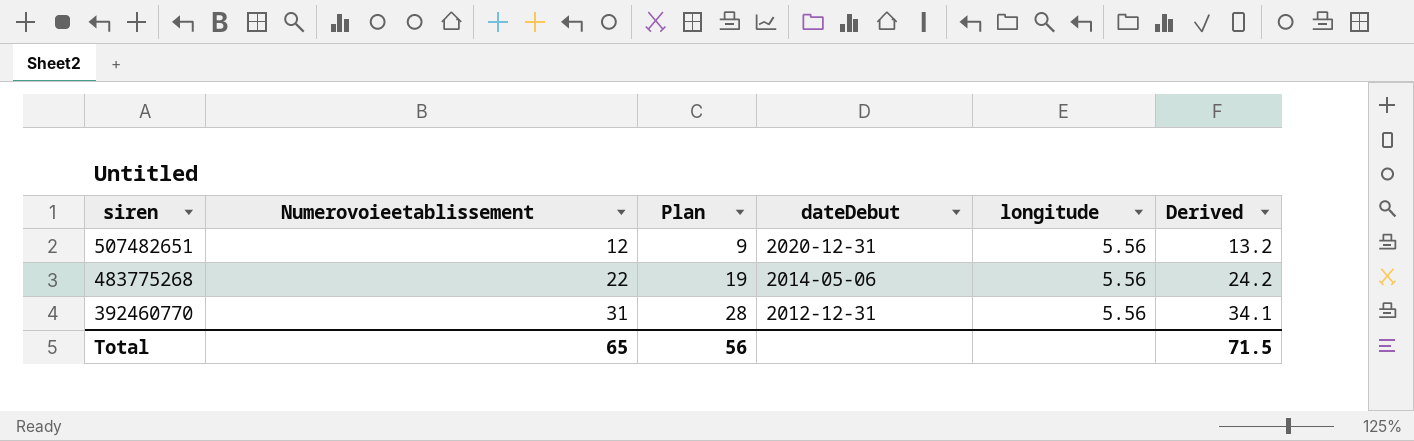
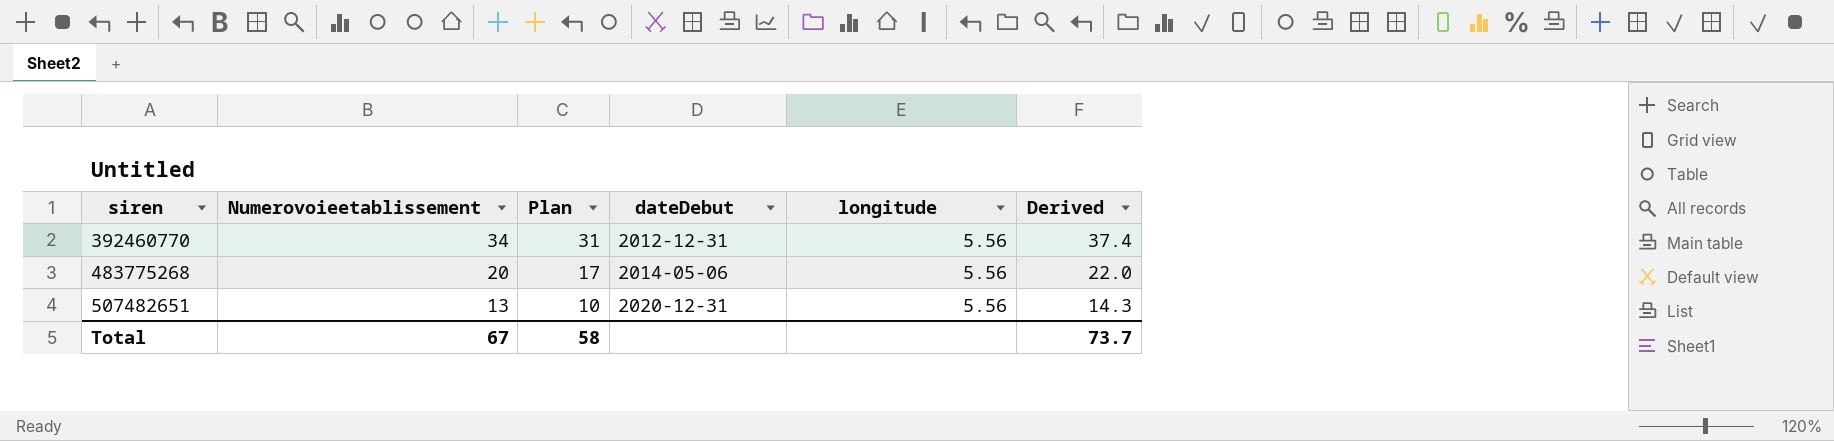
row order: siren descending -> siren ascending
392460770 | Numerovoieetablissement: 31 -> 34
392460770 | Plan: 28 -> 31
392460770 | Derived: 34.1 -> 37.4
483775268 | Numerovoieetablissement: 22 -> 20
483775268 | Plan: 19 -> 17
483775268 | Derived: 24.2 -> 22.0
507482651 | Numerovoieetablissement: 12 -> 13
507482651 | Plan: 9 -> 10
507482651 | Derived: 13.2 -> 14.3
Total | Numerovoieetablissement: 65 -> 67
Total | Plan: 56 -> 58
Total | Derived: 71.5 -> 73.7

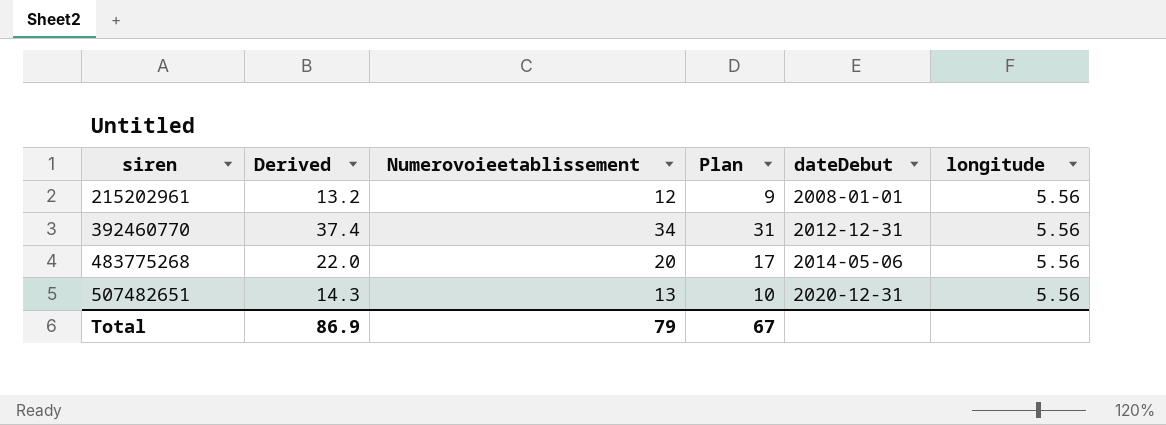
column Derived | position: 6 -> 2
row 215202961: none -> 13.2 | 12 | 9 | 2008-01-01 | 5.56
Total | Derived: 73.7 -> 86.9
Total | Numerovoieetablissement: 67 -> 79
Total | Plan: 58 -> 67

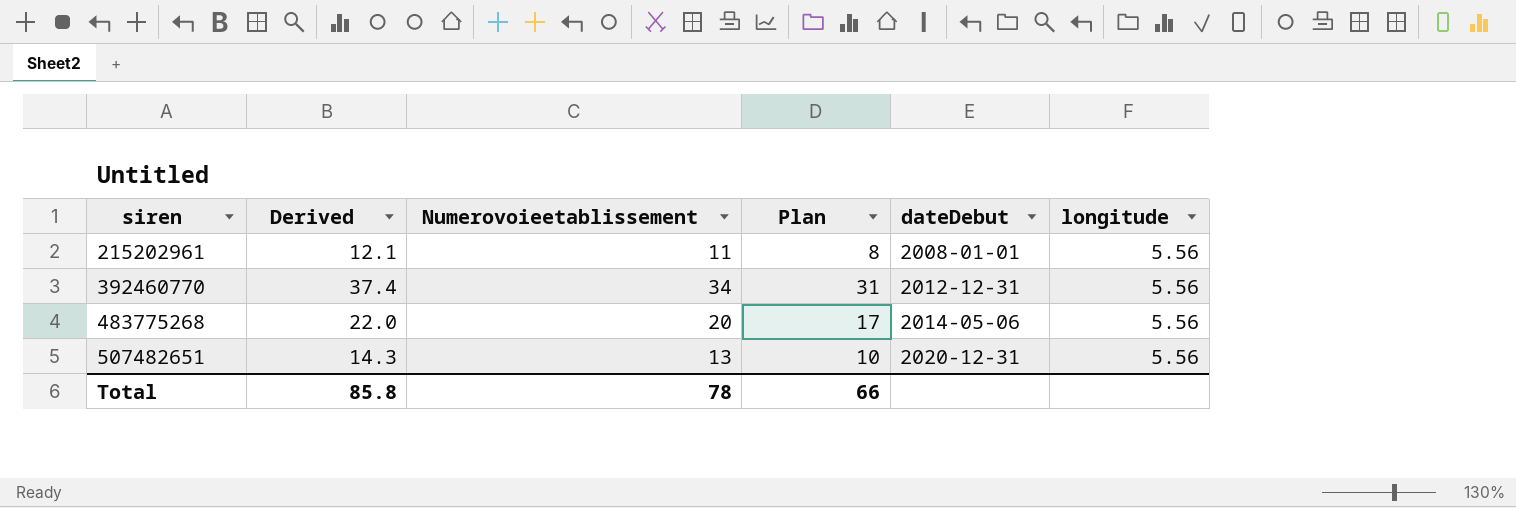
215202961 | Derived: 13.2 -> 12.1
215202961 | Numerovoieetablissement: 12 -> 11
215202961 | Plan: 9 -> 8
Total | Derived: 86.9 -> 85.8
Total | Numerovoieetablissement: 79 -> 78
Total | Plan: 67 -> 66

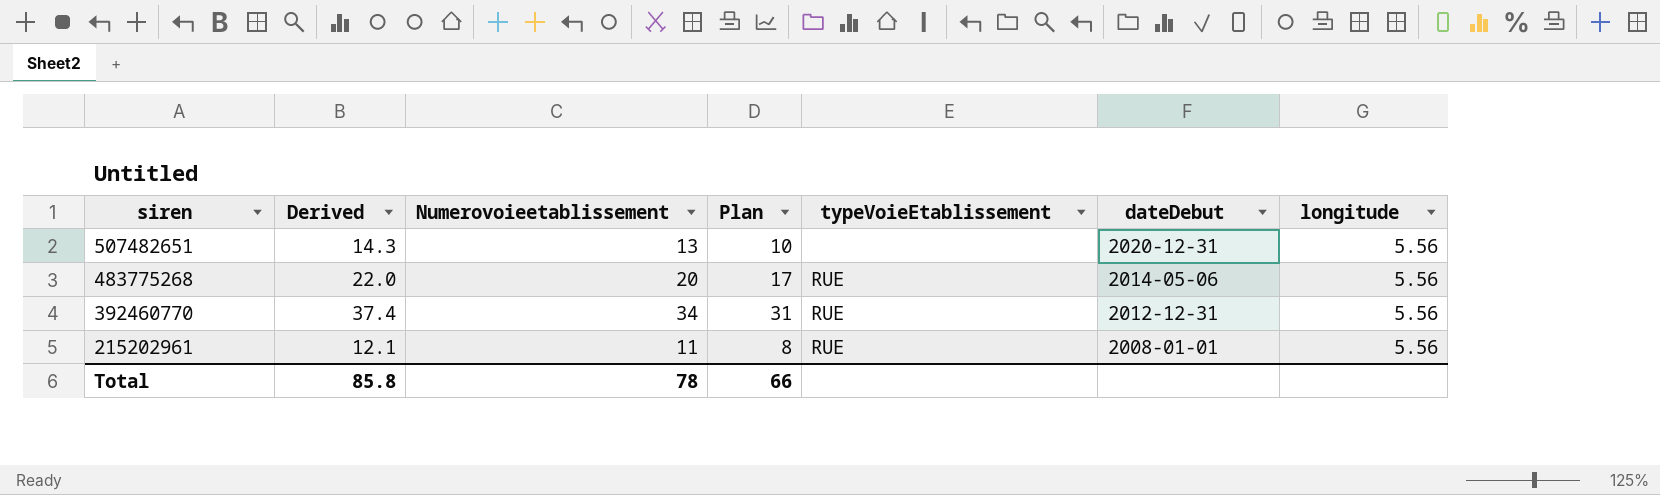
row order: siren ascending -> siren descending
column typeVoieEtablissement | position: none -> 5

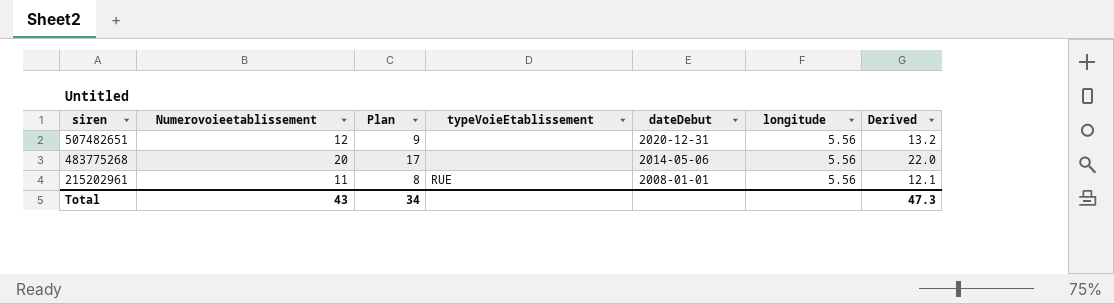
column Derived | position: 2 -> 7
row 392460770: 37.4 | 34 | 31 | RUE | 2012-12-31 | 5.56 -> none
507482651 | Numerovoieetablissement: 13 -> 12
507482651 | Plan: 10 -> 9
507482651 | Derived: 14.3 -> 13.2
483775268 | typeVoieEtablissement: RUE -> none
Total | Numerovoieetablissement: 78 -> 43
Total | Plan: 66 -> 34
Total | Derived: 85.8 -> 47.3

